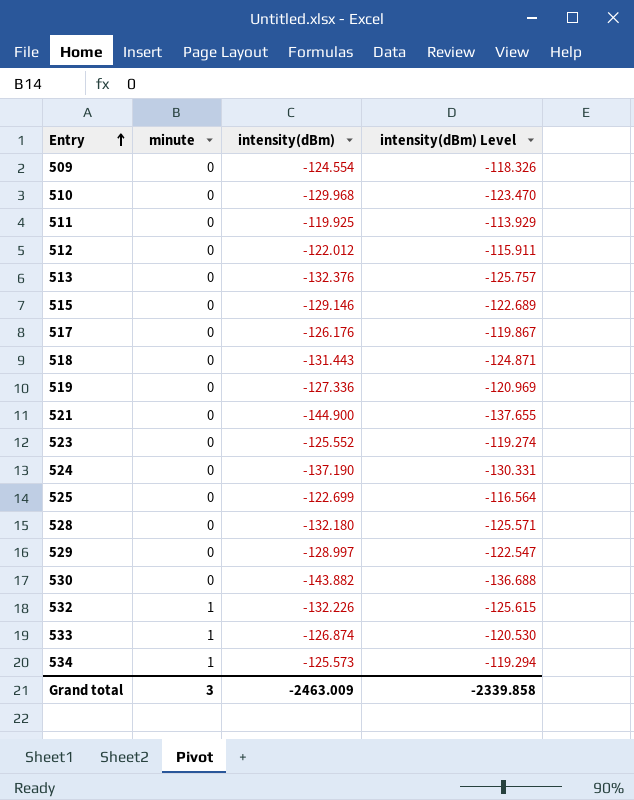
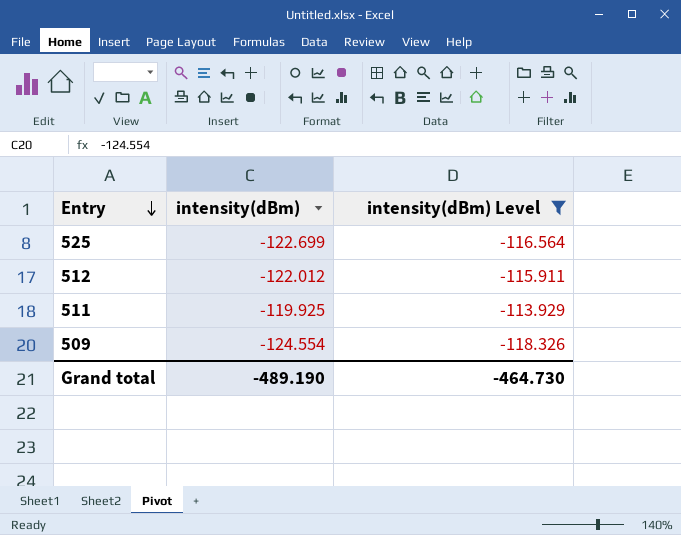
filter: none -> intensity(dBm) Level >= -118.326
row order: Entry ascending -> Entry descending
column minute | position: 2 -> none
Grand total | intensity(dBm): -2463.009 -> -489.190
Grand total | intensity(dBm) Level: -2339.858 -> -464.730

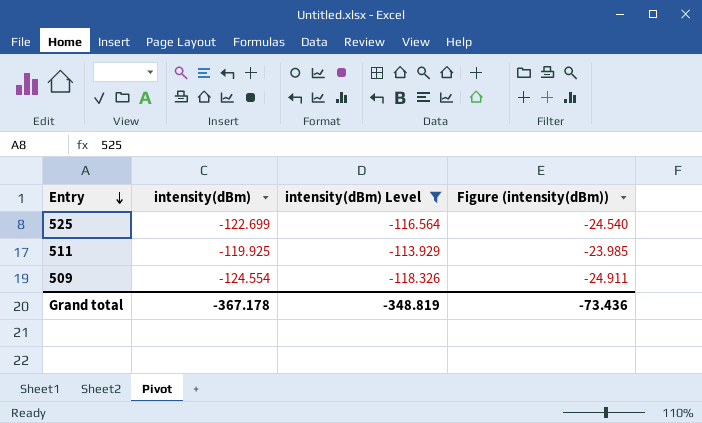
column Figure (intensity(dBm)) | formula: none -> [intensity(dBm)] * 0.2
row 512: -122.012 | -115.911 -> none
Grand total | intensity(dBm): -489.190 -> -367.178
Grand total | intensity(dBm) Level: -464.730 -> -348.819

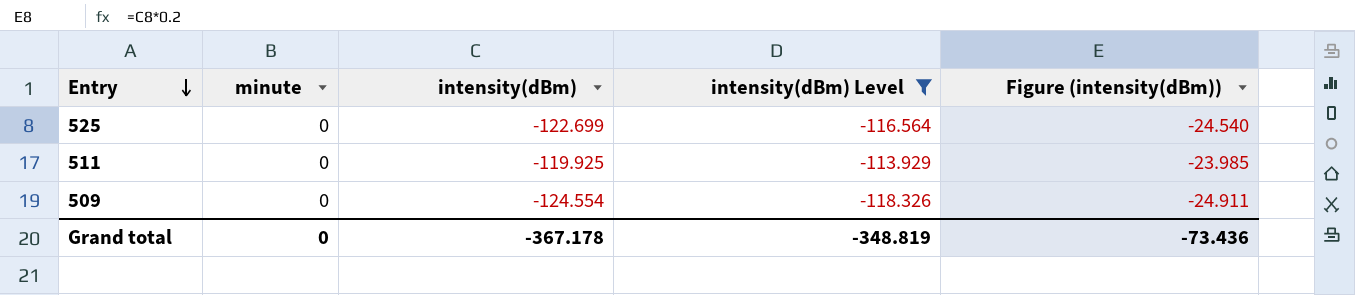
column minute | position: none -> 2

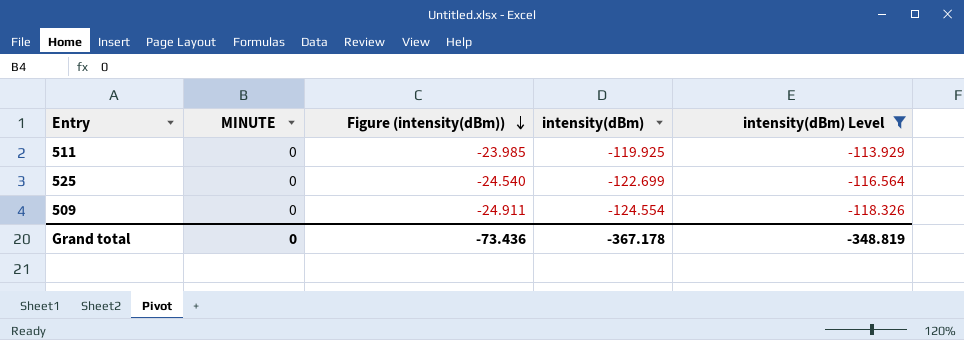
row order: Entry descending -> Figure (intensity(dBm)) descending
column name: minute -> MINUTE
column Figure (intensity(dBm)) | position: 5 -> 3

